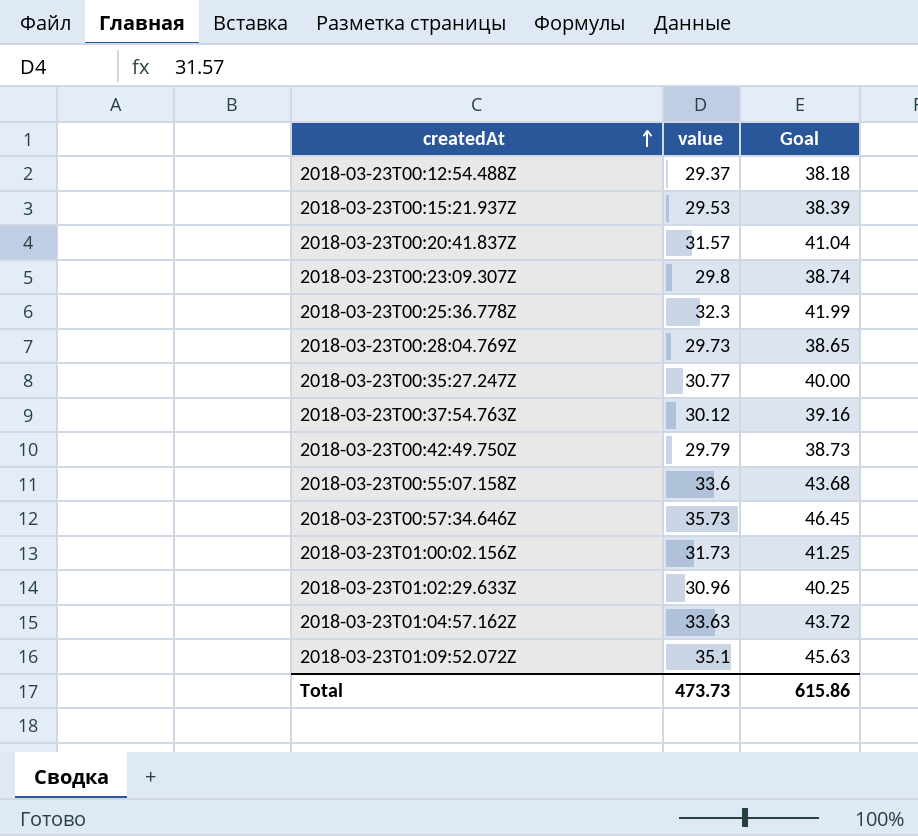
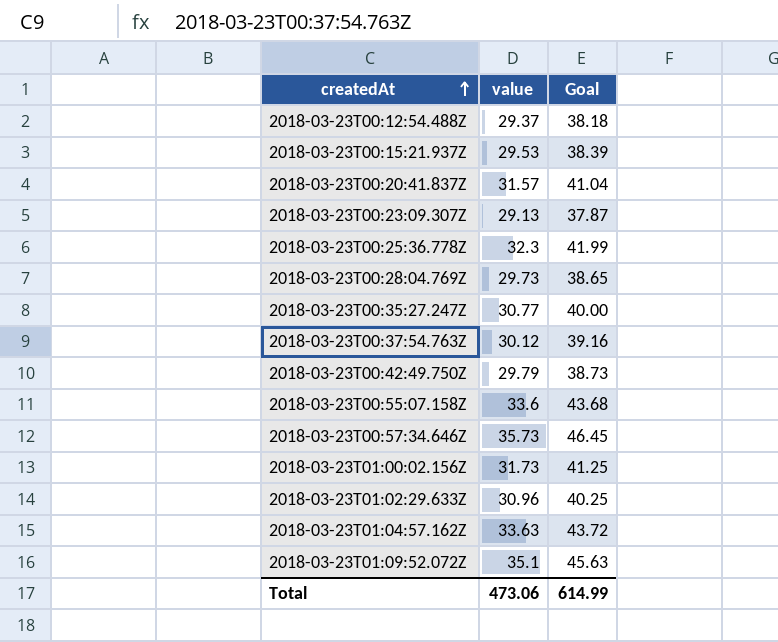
2018-03-23T00:23:09.307Z | value: 29.8 -> 29.13
2018-03-23T00:23:09.307Z | Goal: 38.74 -> 37.87
Total | value: 473.73 -> 473.06
Total | Goal: 615.86 -> 614.99

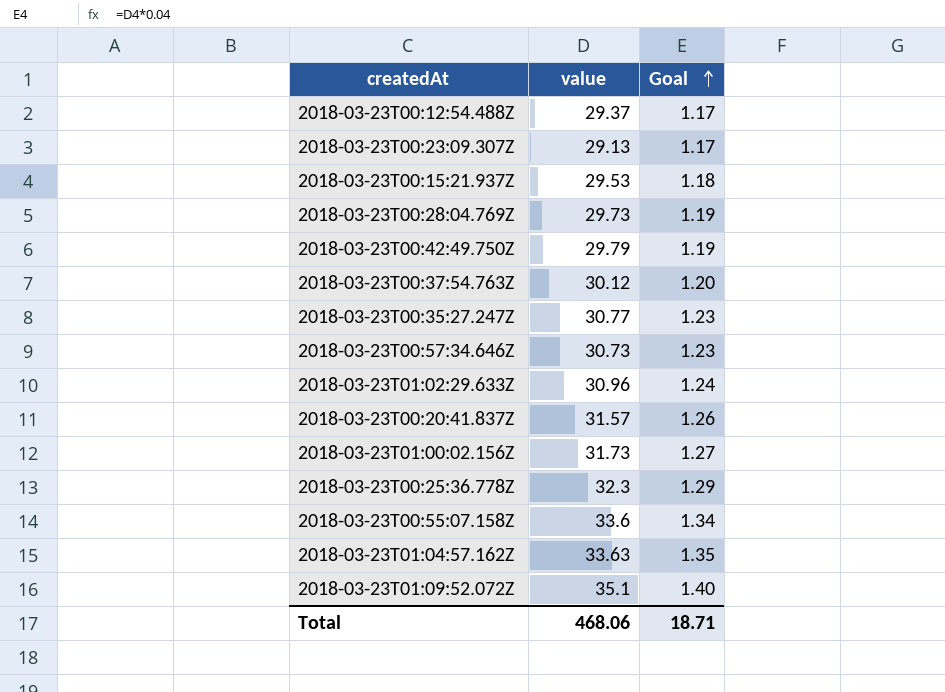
row order: createdAt ascending -> Goal ascending
column Goal | formula: [value] * 1.3 -> [value] * 0.04
2018-03-23T00:57:34.646Z | value: 35.73 -> 30.73
Total | value: 473.06 -> 468.06
Total | Goal: 614.99 -> 18.71

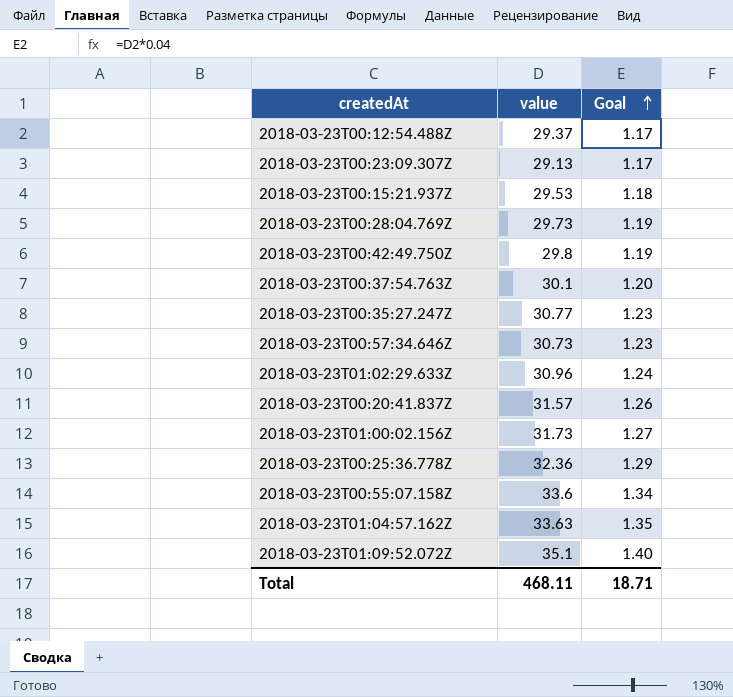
2018-03-23T00:42:49.750Z | value: 29.79 -> 29.8
2018-03-23T00:37:54.763Z | value: 30.12 -> 30.1
2018-03-23T00:25:36.778Z | value: 32.3 -> 32.36
Total | value: 468.06 -> 468.11

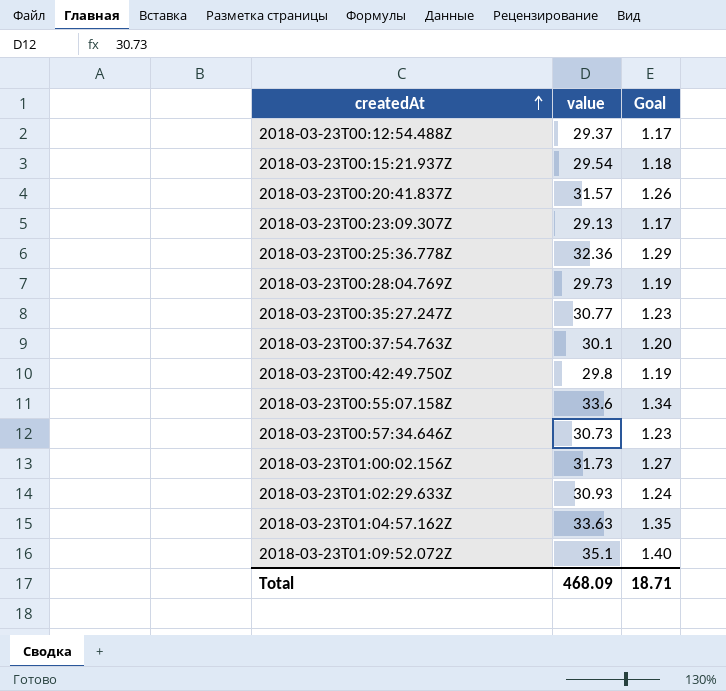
row order: Goal ascending -> createdAt ascending
2018-03-23T00:15:21.937Z | value: 29.53 -> 29.54
2018-03-23T01:02:29.633Z | value: 30.96 -> 30.93
Total | value: 468.11 -> 468.09

